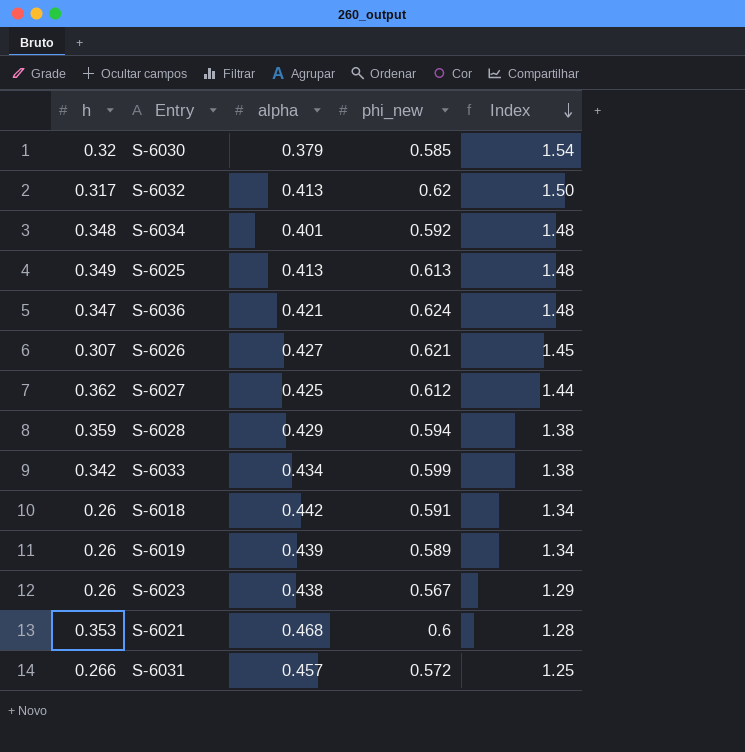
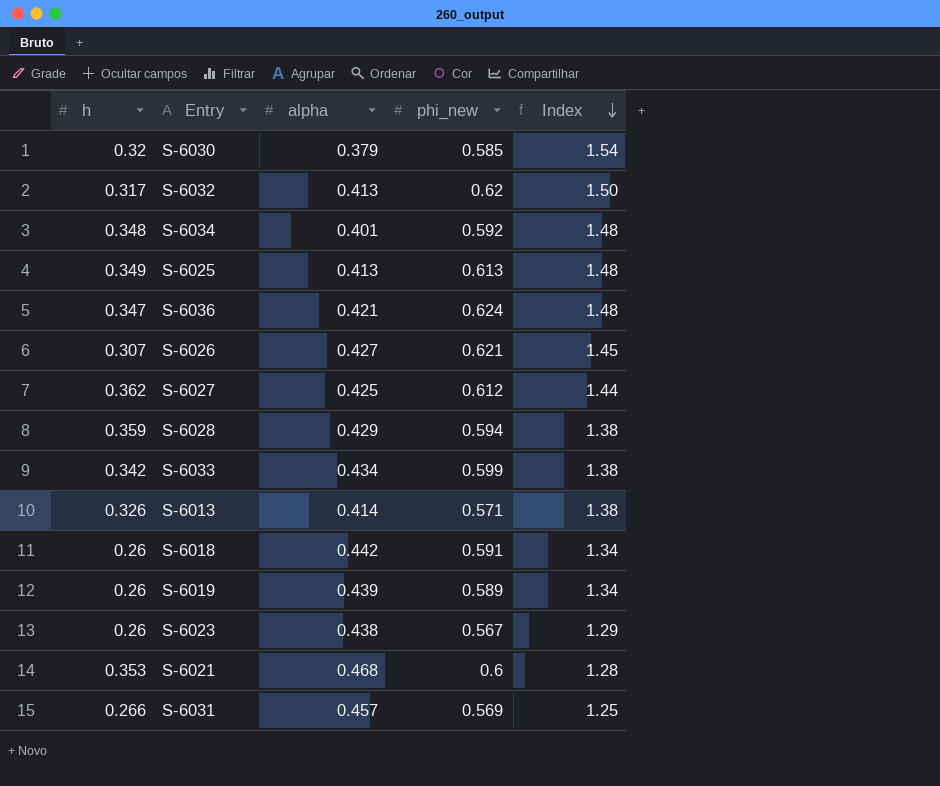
row S-6013: none -> 0.326 | 0.414 | 0.571 | 1.38
S-6031 | phi_new: 0.572 -> 0.569

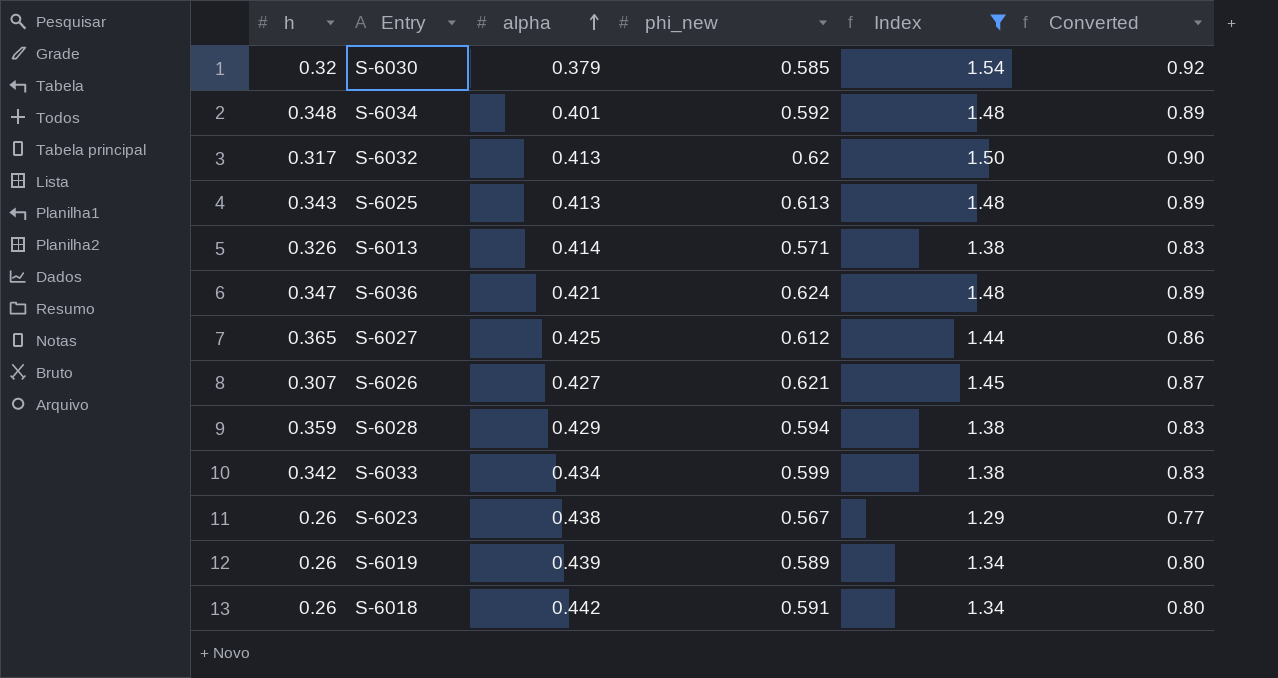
filter: none -> Index >= 1.29
row order: Index descending -> alpha ascending
column Converted | formula: none -> [Index] * 0.6
S-6025 | h: 0.349 -> 0.343
S-6027 | h: 0.362 -> 0.365

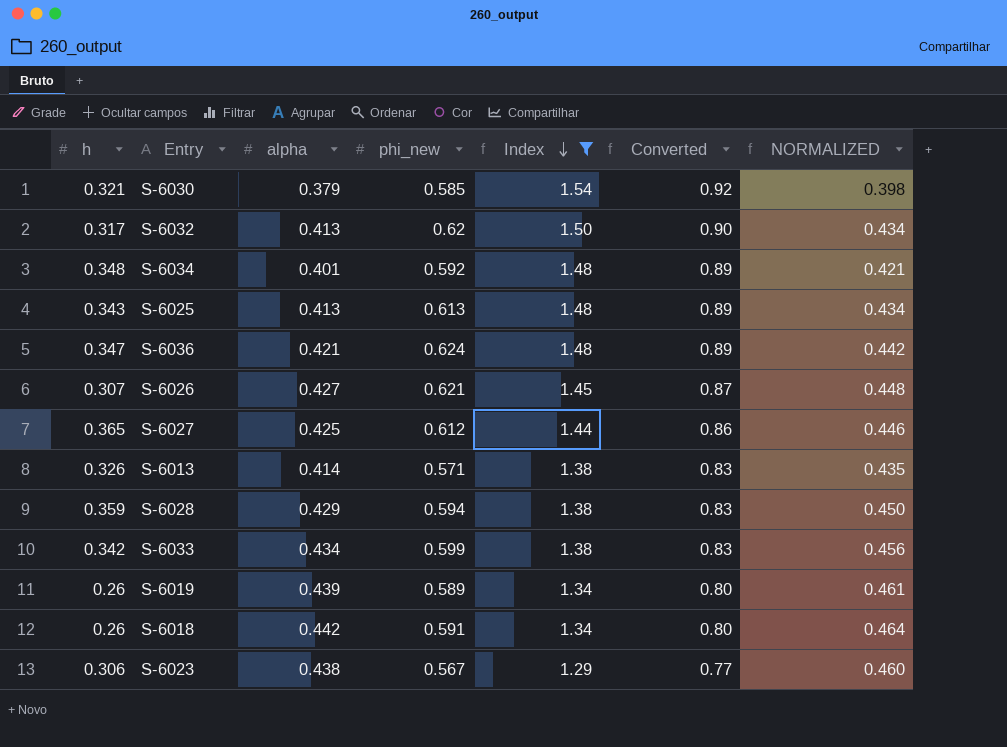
row order: alpha ascending -> Index descending
column NORMALIZED | formula: none -> [alpha] * 1.05
S-6030 | h: 0.32 -> 0.321
S-6023 | h: 0.26 -> 0.306

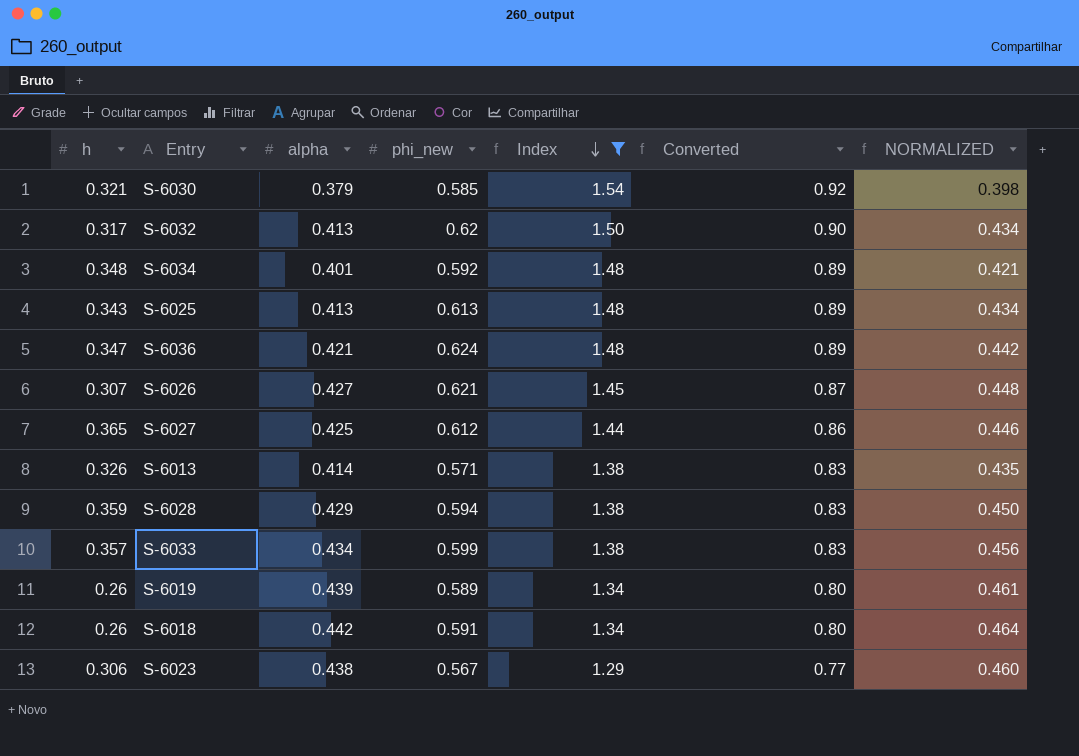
S-6033 | h: 0.342 -> 0.357

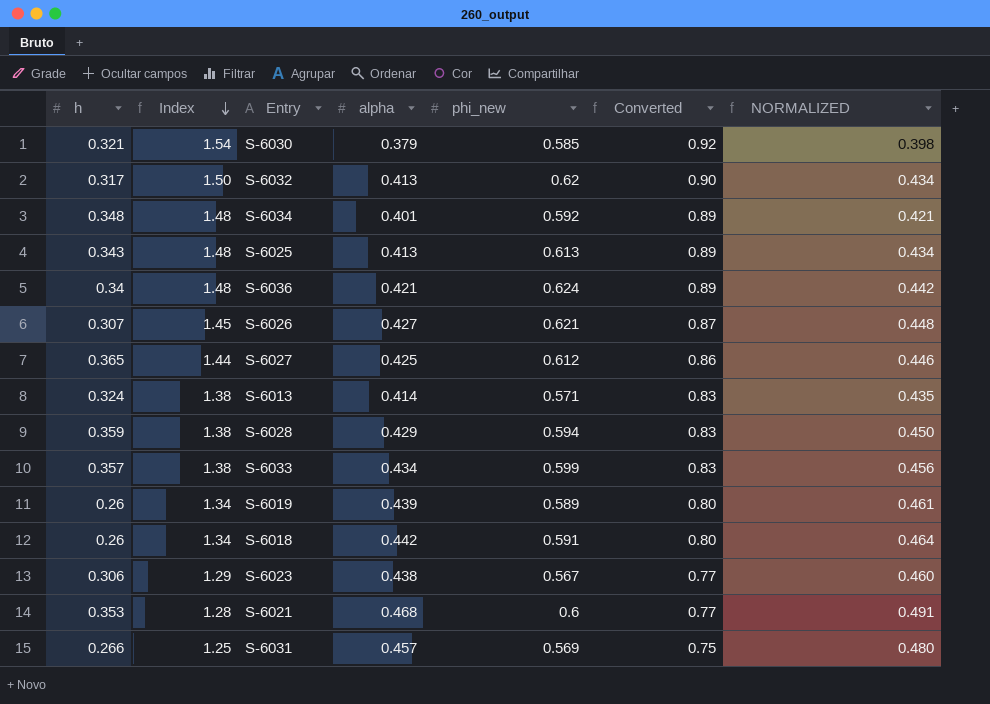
filter: Index >= 1.29 -> none
column Index | position: 5 -> 2
S-6036 | h: 0.347 -> 0.34
S-6013 | h: 0.326 -> 0.324

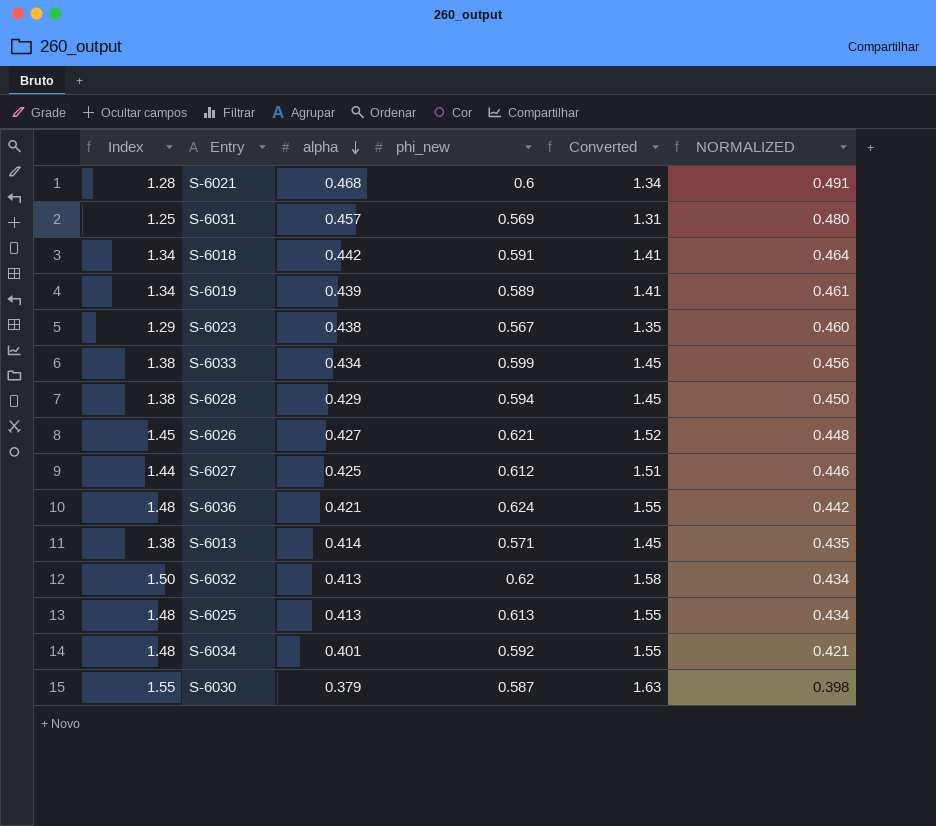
row order: Index descending -> alpha descending
column h | position: 1 -> none
column Converted | formula: [Index] * 0.6 -> [Index] * 1.05
S-6030 | Index: 1.54 -> 1.55
S-6030 | phi_new: 0.585 -> 0.587

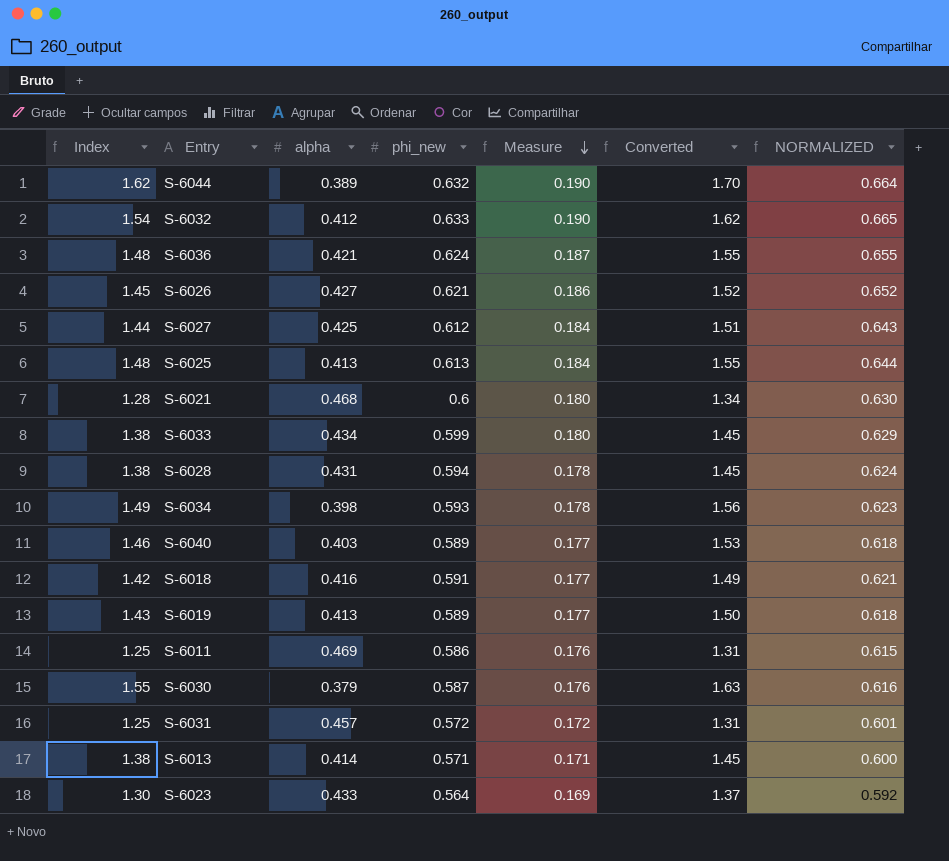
row order: alpha descending -> Measure descending
column Measure | formula: none -> [phi_new] * 0.3
column NORMALIZED | formula: [alpha] * 1.05 -> [phi_new] * 1.05
row S-6044: none -> 1.62 | 0.389 | 0.632 | 0.190 | 1.70 | 0.664
S-6032 | Index: 1.50 -> 1.54
S-6032 | alpha: 0.413 -> 0.412
S-6032 | phi_new: 0.62 -> 0.633
S-6032 | Converted: 1.58 -> 1.62
S-6028 | alpha: 0.429 -> 0.431
S-6034 | Index: 1.48 -> 1.49
S-6034 | alpha: 0.401 -> 0.398
S-6034 | phi_new: 0.592 -> 0.593
S-6034 | Converted: 1.55 -> 1.56
row S-6040: none -> 1.46 | 0.403 | 0.589 | 0.177 | 1.53 | 0.618
S-6018 | Index: 1.34 -> 1.42
S-6018 | alpha: 0.442 -> 0.416
S-6018 | Converted: 1.41 -> 1.49
S-6019 | Index: 1.34 -> 1.43
S-6019 | alpha: 0.439 -> 0.413
S-6019 | Converted: 1.41 -> 1.50
row S-6011: none -> 1.25 | 0.469 | 0.586 | 0.176 | 1.31 | 0.615
S-6031 | phi_new: 0.569 -> 0.572
S-6023 | Index: 1.29 -> 1.30
S-6023 | alpha: 0.438 -> 0.433
S-6023 | phi_new: 0.567 -> 0.564
S-6023 | Converted: 1.35 -> 1.37

